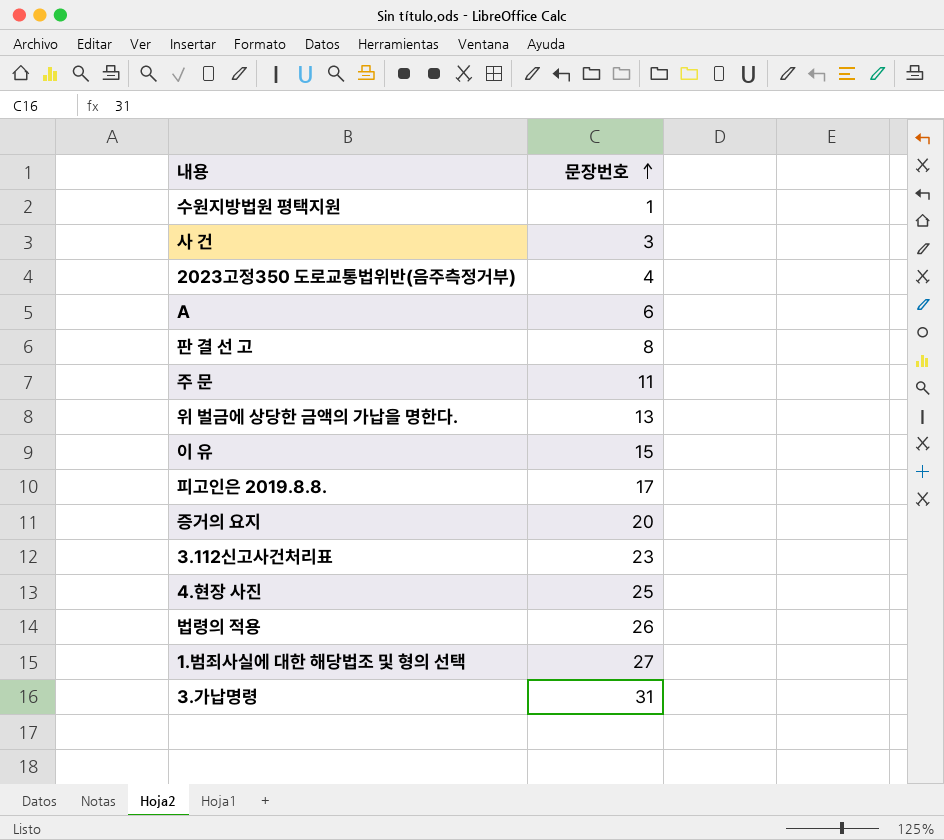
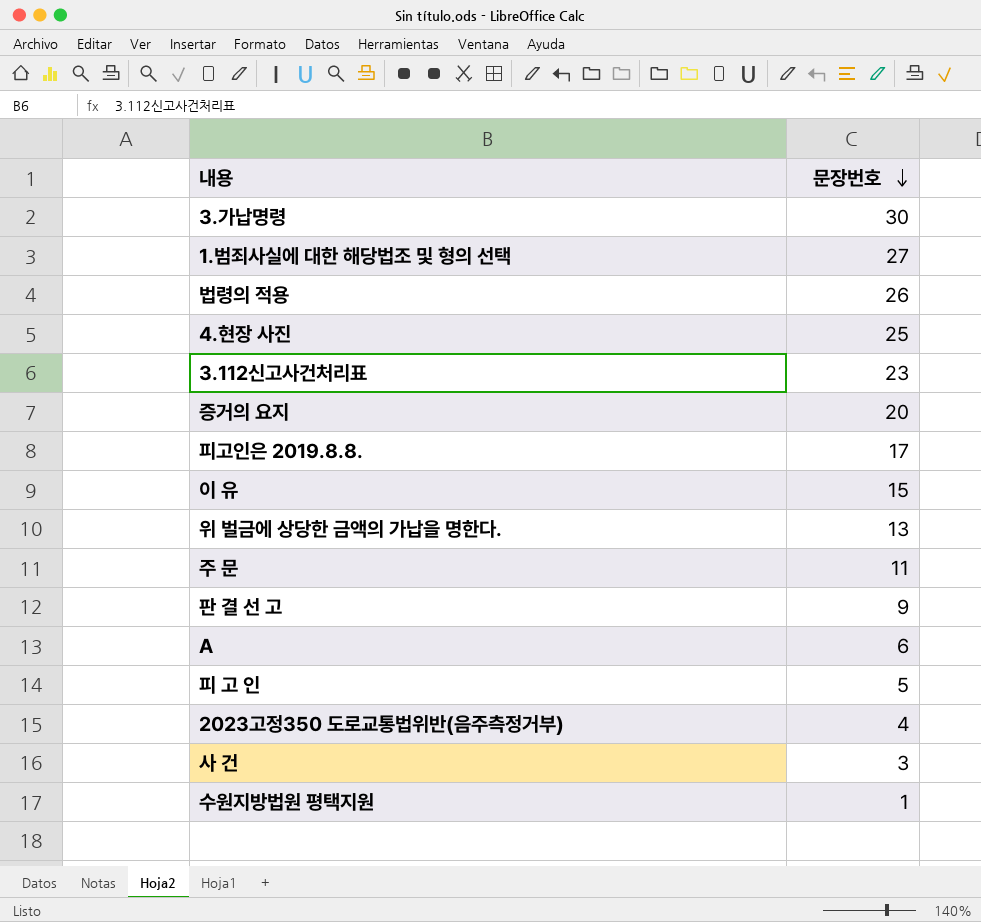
row order: 문장번호 ascending -> 문장번호 descending
3.가납명령 | 문장번호: 31 -> 30
판 결 선 고 | 문장번호: 8 -> 9
row 피 고 인: none -> 5

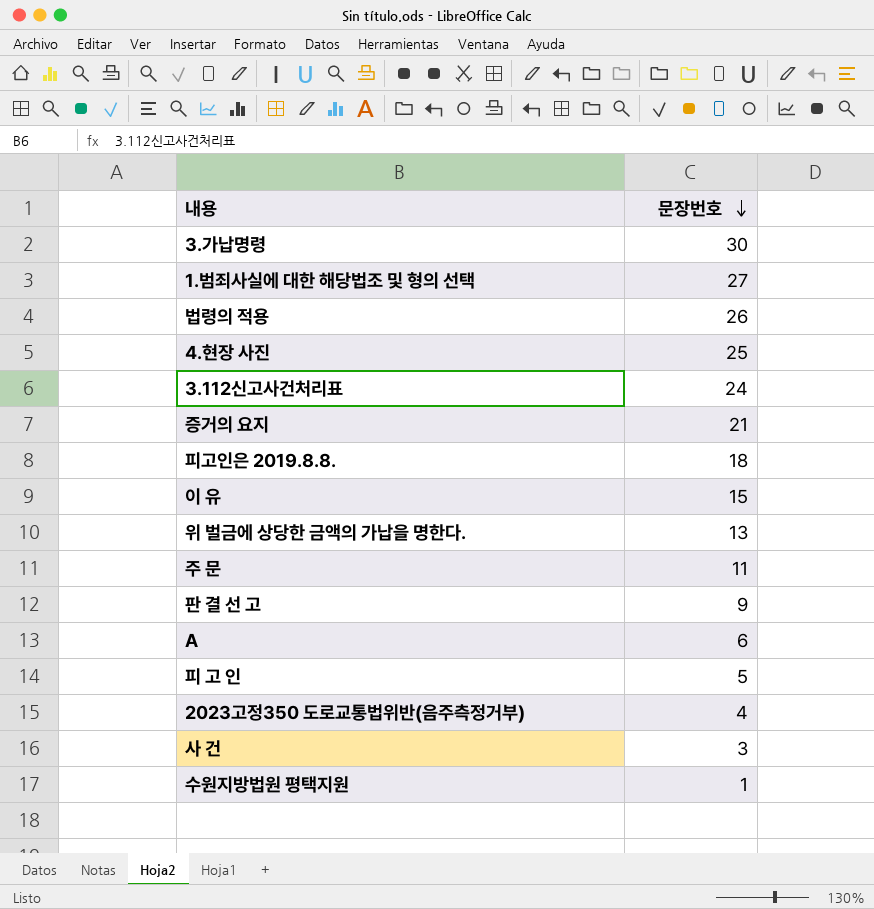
3.112신고사건처리표 | 문장번호: 23 -> 24
증거의 요지 | 문장번호: 20 -> 21
피고인은 2019.8.8. | 문장번호: 17 -> 18

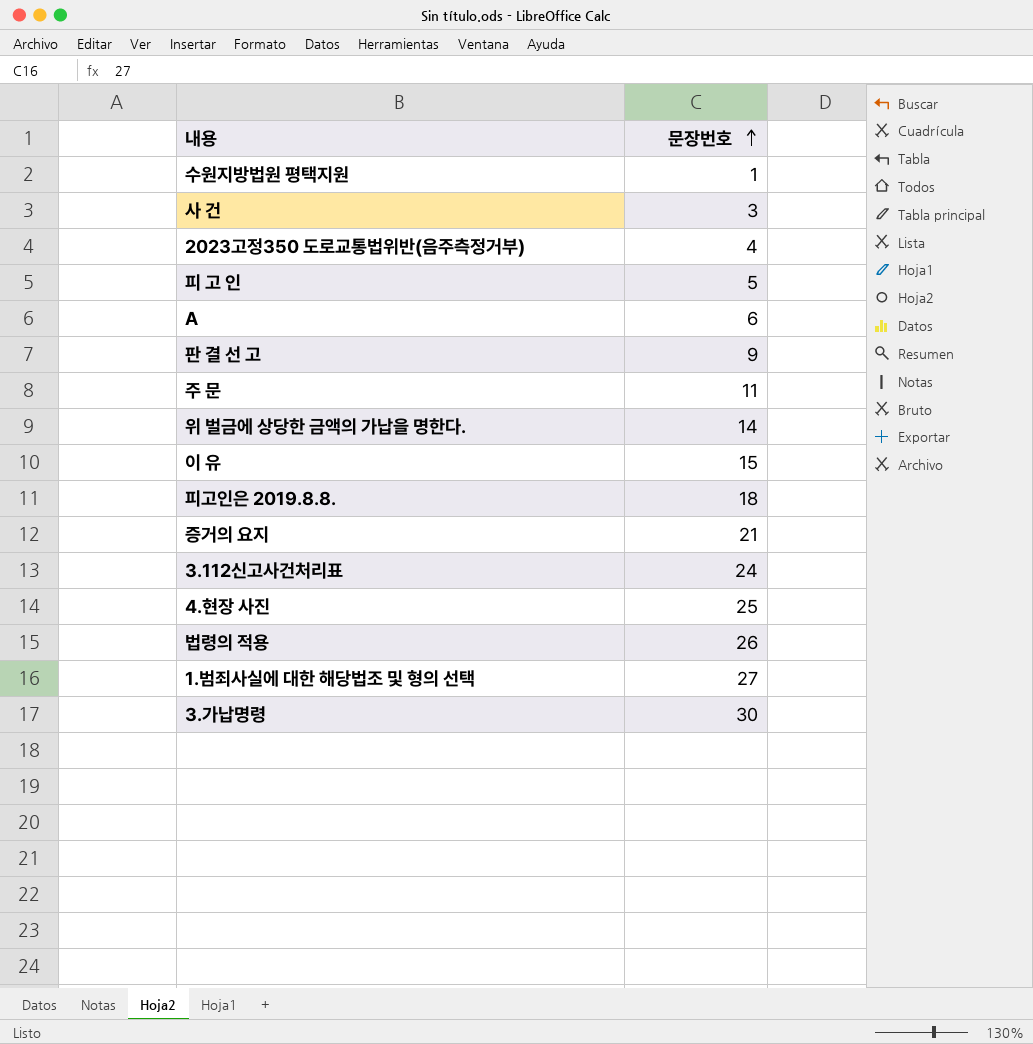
row order: 문장번호 descending -> 문장번호 ascending
위 벌금에 상당한 금액의 가납을 명한다. | 문장번호: 13 -> 14

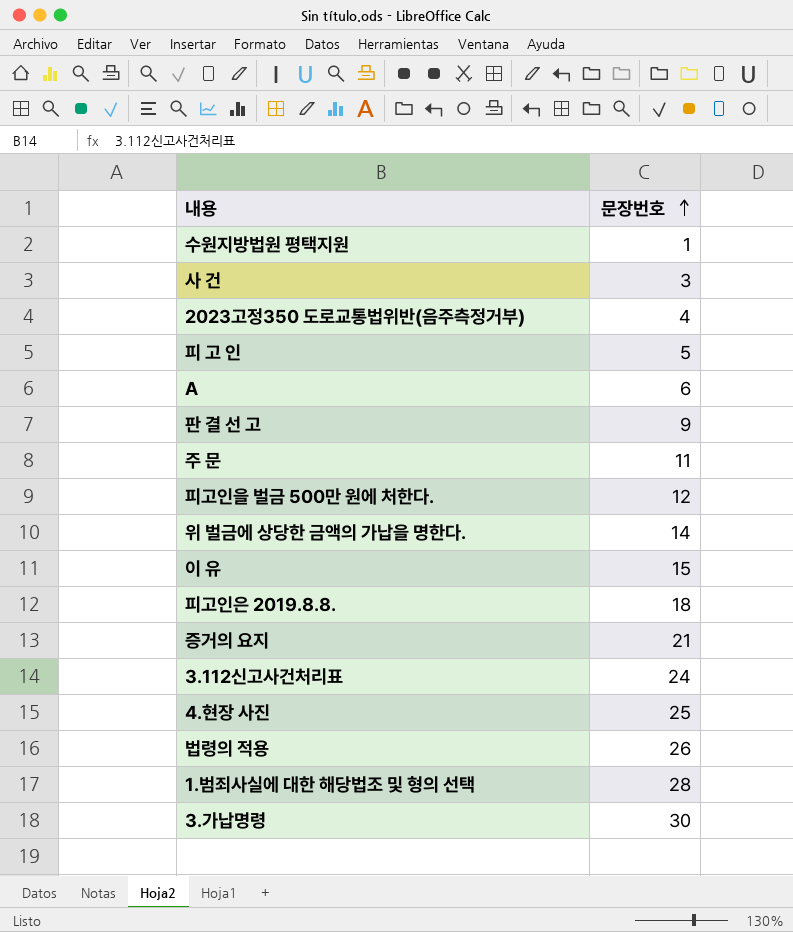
row 피고인을 벌금 500만 원에 처한다.: none -> 12
1.범죄사실에 대한 해당법조 및 형의 선택 | 문장번호: 27 -> 28

